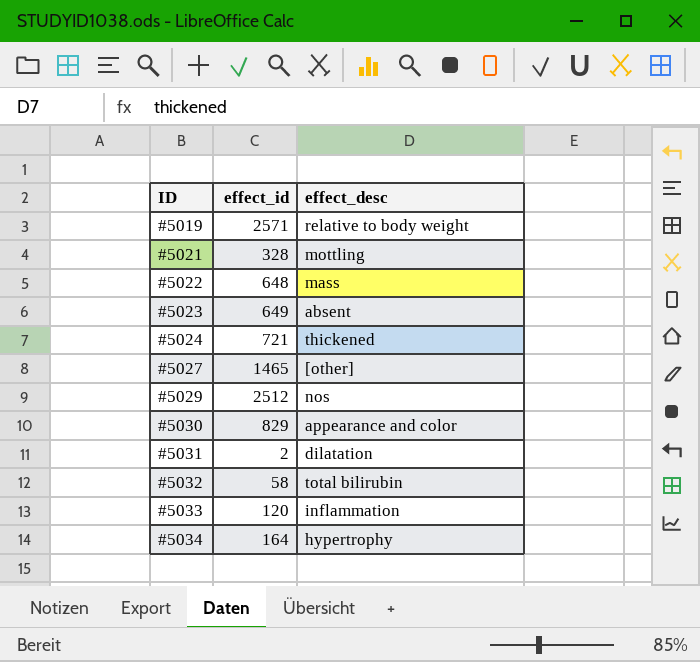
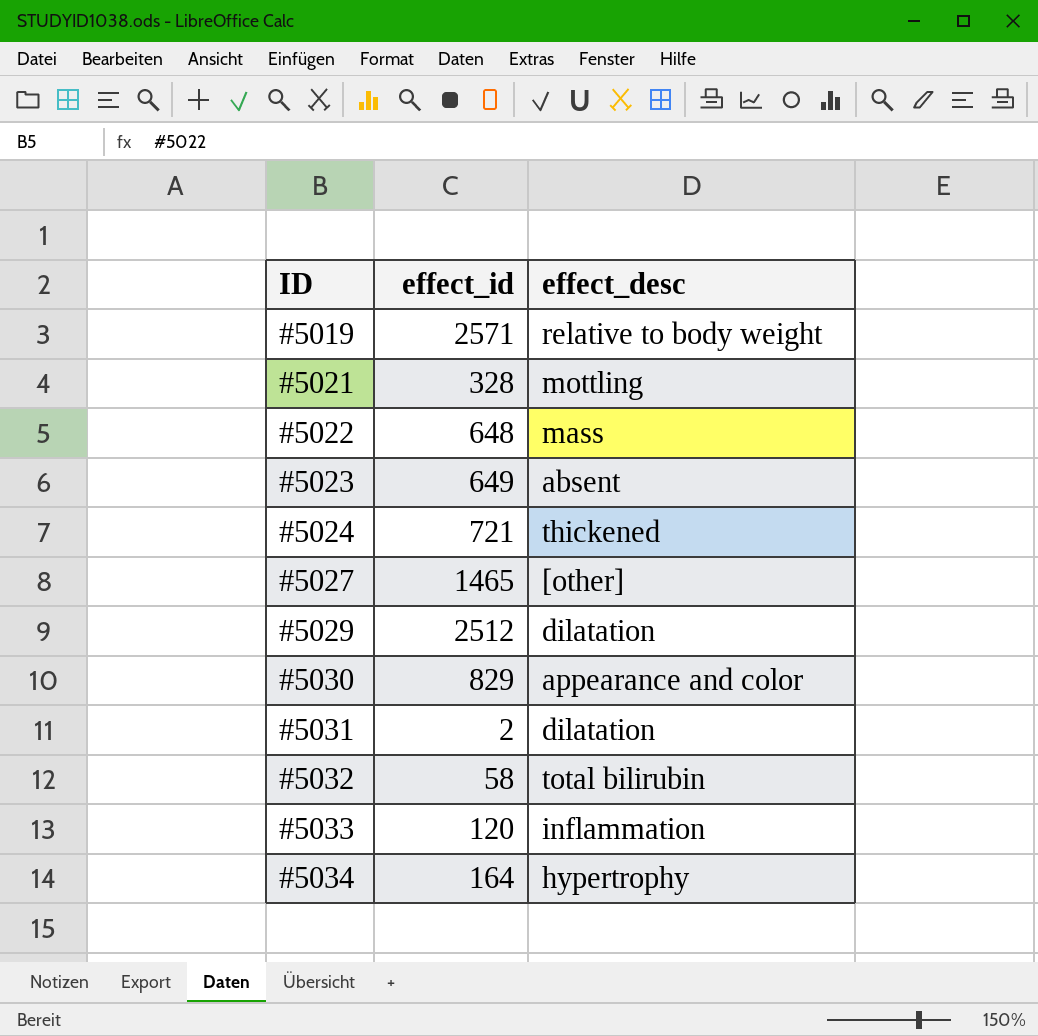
#5029 | effect_desc: nos -> dilatation

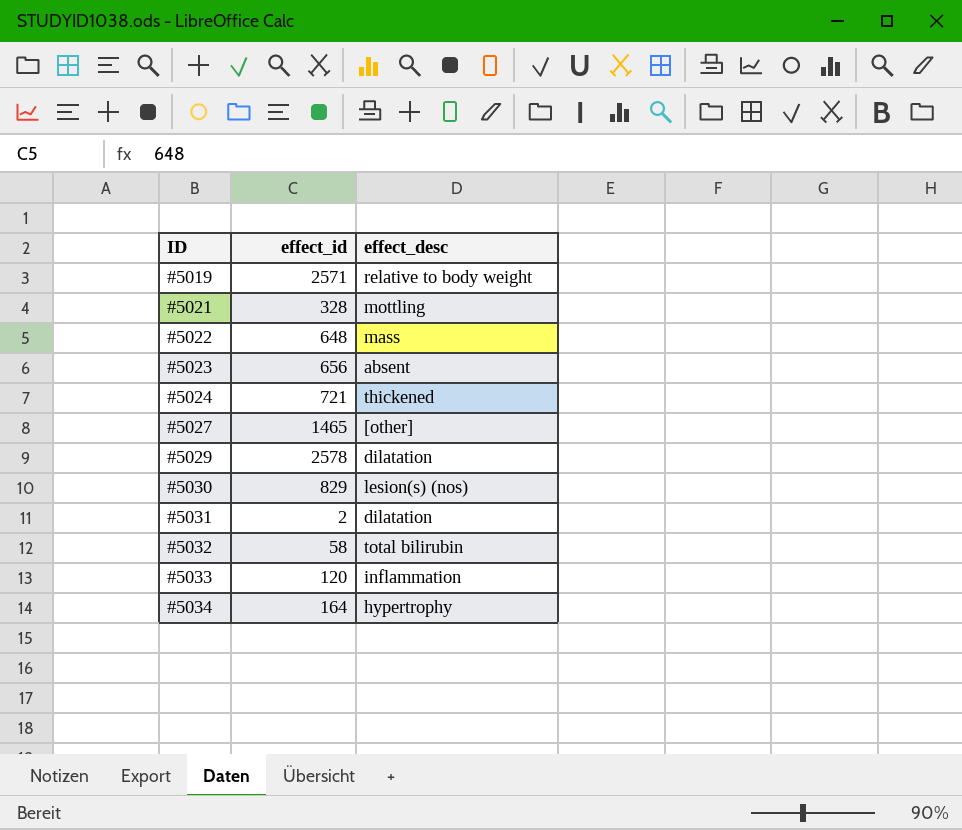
#5023 | effect_id: 649 -> 656
#5029 | effect_id: 2512 -> 2578
#5030 | effect_desc: appearance and color -> lesion(s) (nos)

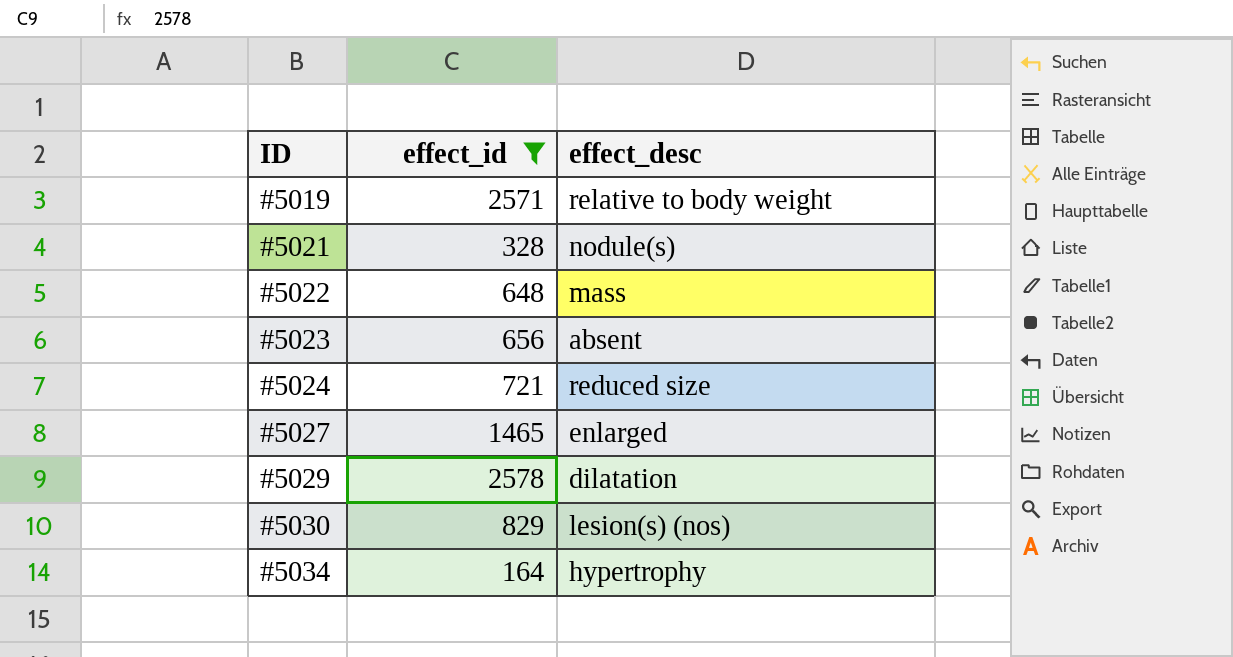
filter: none -> effect_id >= 164
#5021 | effect_desc: mottling -> nodule(s)
#5024 | effect_desc: thickened -> reduced size
#5027 | effect_desc: [other] -> enlarged

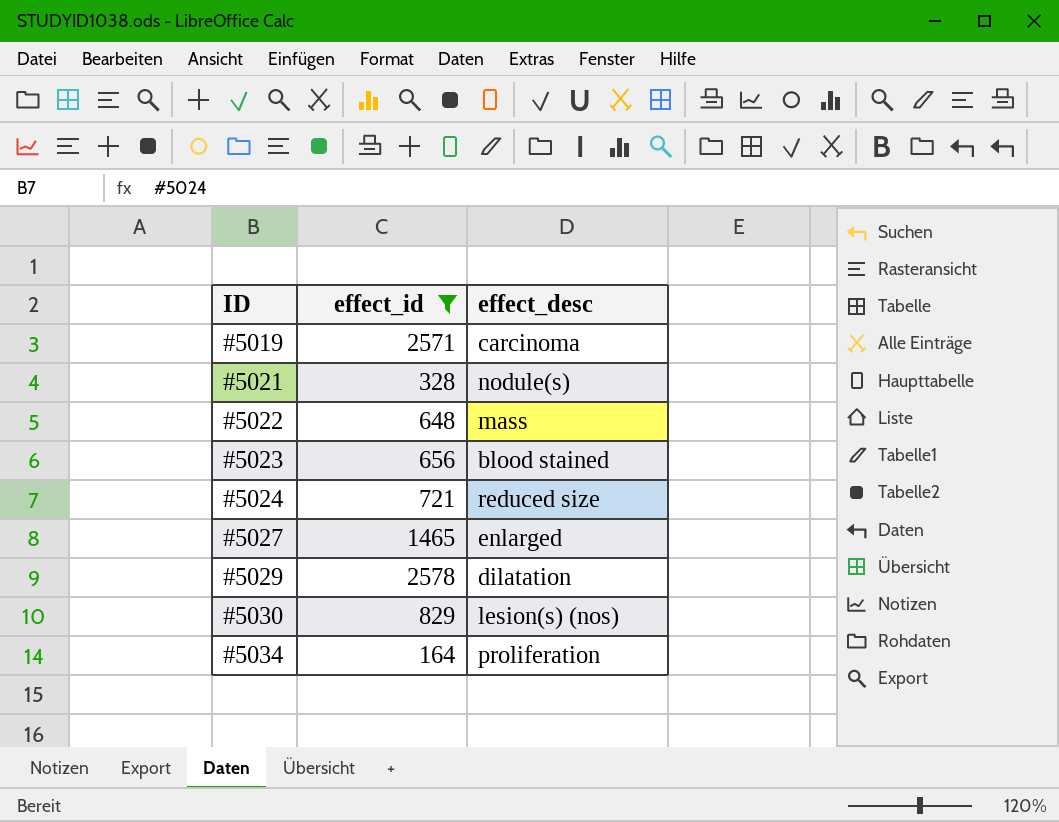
#5019 | effect_desc: relative to body weight -> carcinoma
#5023 | effect_desc: absent -> blood stained
#5034 | effect_desc: hypertrophy -> proliferation

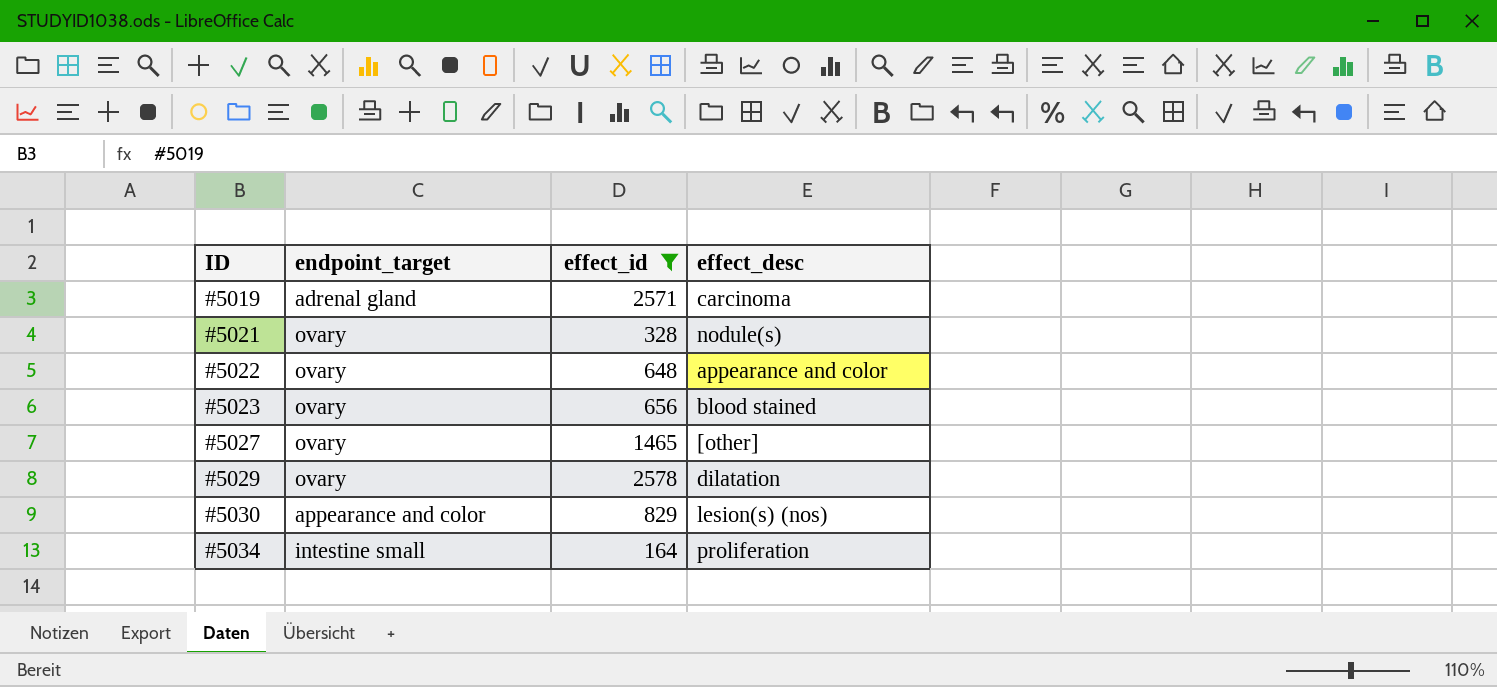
column endpoint_target | position: none -> 2
row #5024: 721 | reduced size -> none
#5022 | effect_desc: mass -> appearance and color
#5027 | effect_desc: enlarged -> [other]

